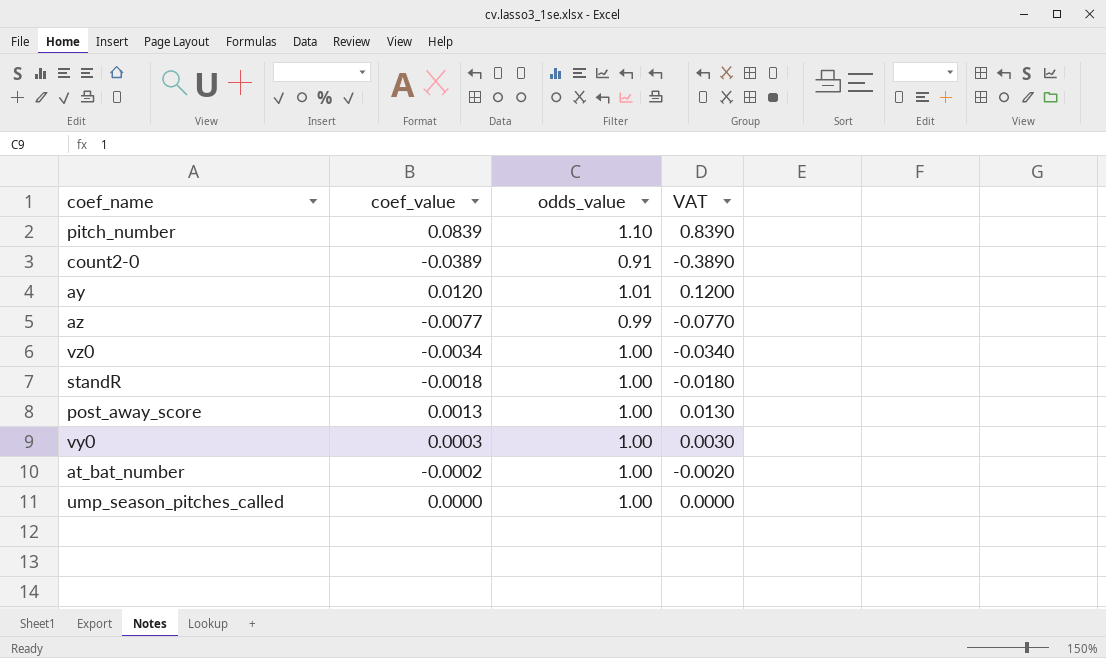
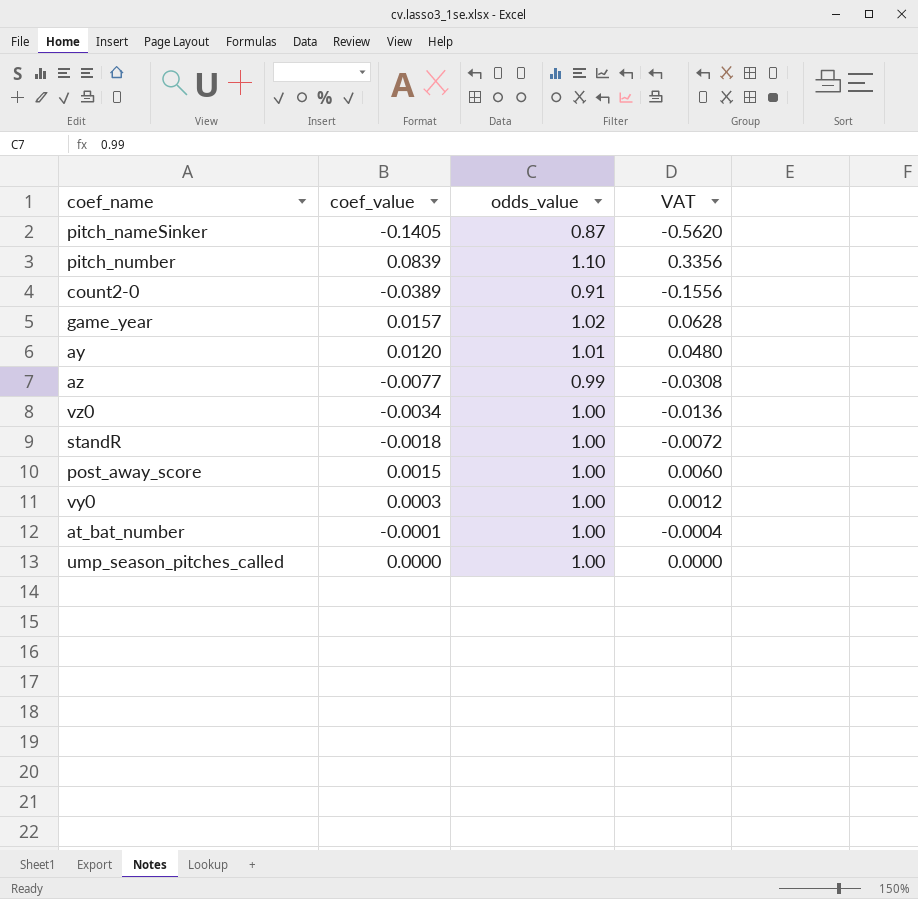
column VAT | formula: [coef_value] * 10 -> [coef_value] * 4
row pitch_nameSinker: none -> -0.1405 | 0.87 | -0.5620
row game_year: none -> 0.0157 | 1.02 | 0.0628
post_away_score | coef_value: 0.0013 -> 0.0015
at_bat_number | coef_value: -0.0002 -> -0.0001

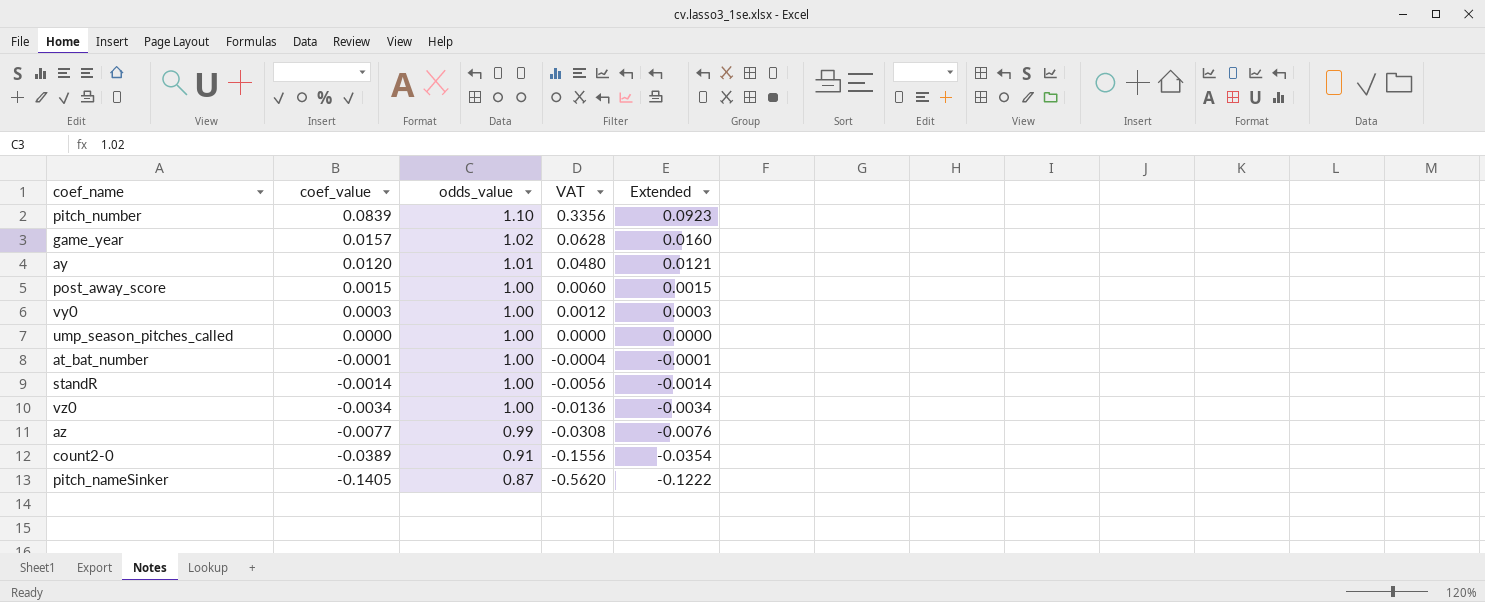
row order: none -> coef_value descending
column Extended | formula: none -> [coef_value] * [odds_value]
standR | coef_value: -0.0018 -> -0.0014
standR | VAT: -0.0072 -> -0.0056

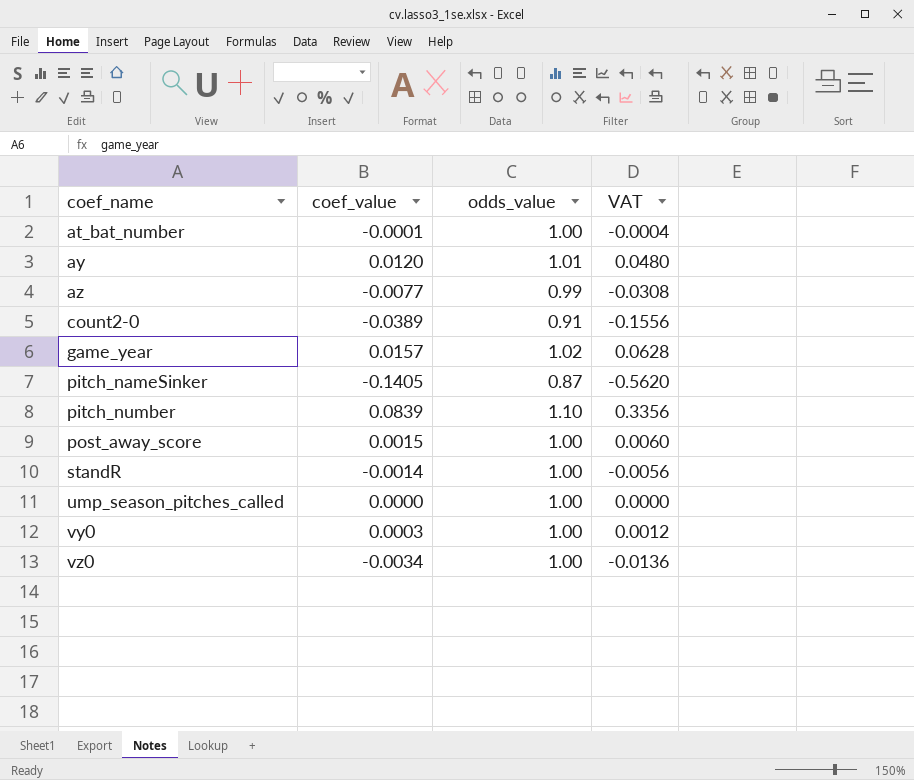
row order: coef_value descending -> coef_name ascending
column Extended | formula: [coef_value] * [odds_value] -> none

